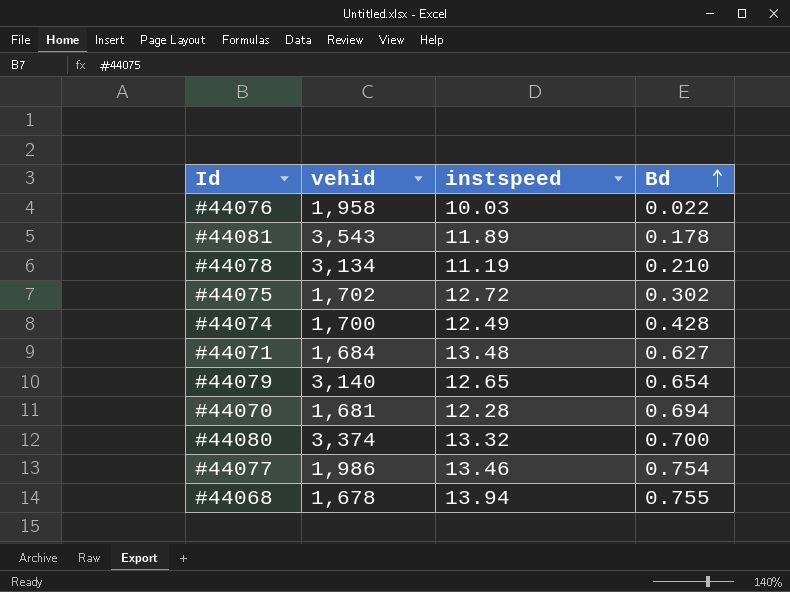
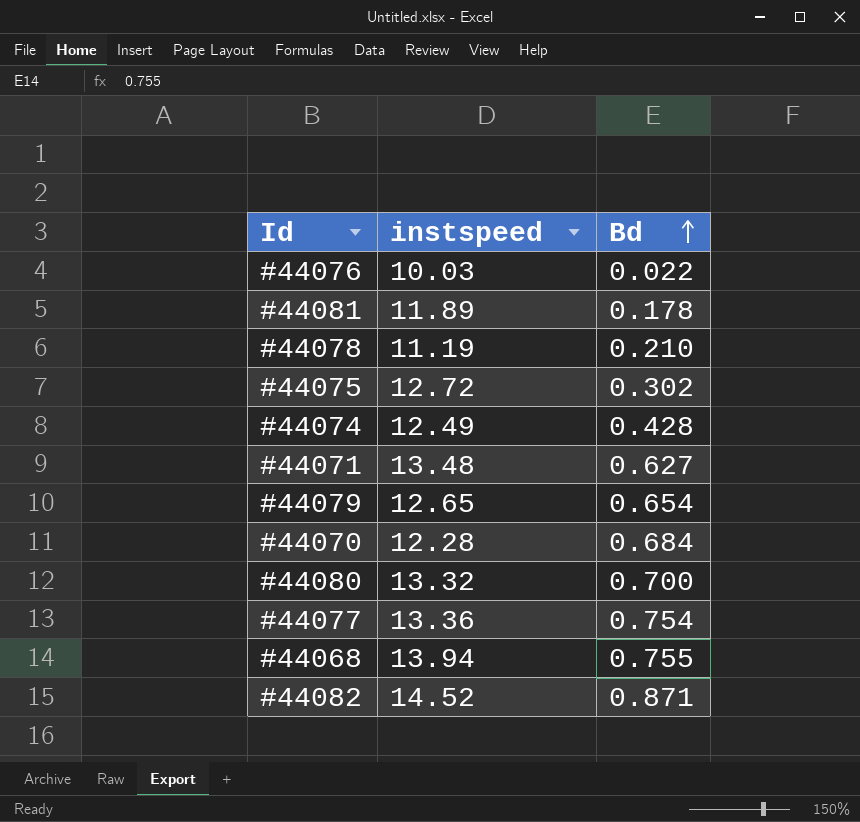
column vehid | position: 2 -> none
#44070 | Bd: 0.694 -> 0.684
#44077 | instspeed: 13.46 -> 13.36
row #44082: none -> 14.52 | 0.871

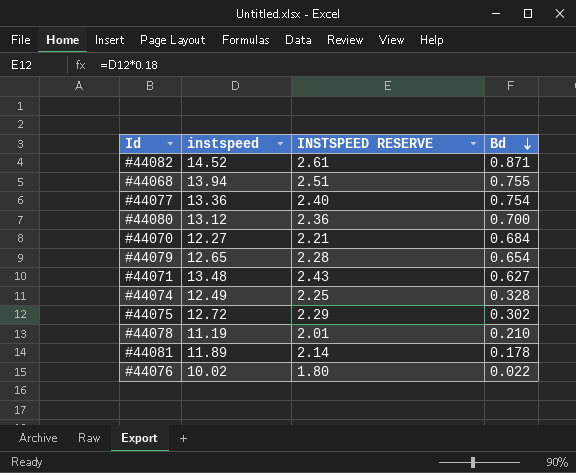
row order: Bd ascending -> Bd descending
column INSTSPEED RESERVE | formula: none -> [instspeed] * 0.18
#44080 | instspeed: 13.32 -> 13.12
#44070 | instspeed: 12.28 -> 12.27
#44074 | Bd: 0.428 -> 0.328
#44076 | instspeed: 10.03 -> 10.02

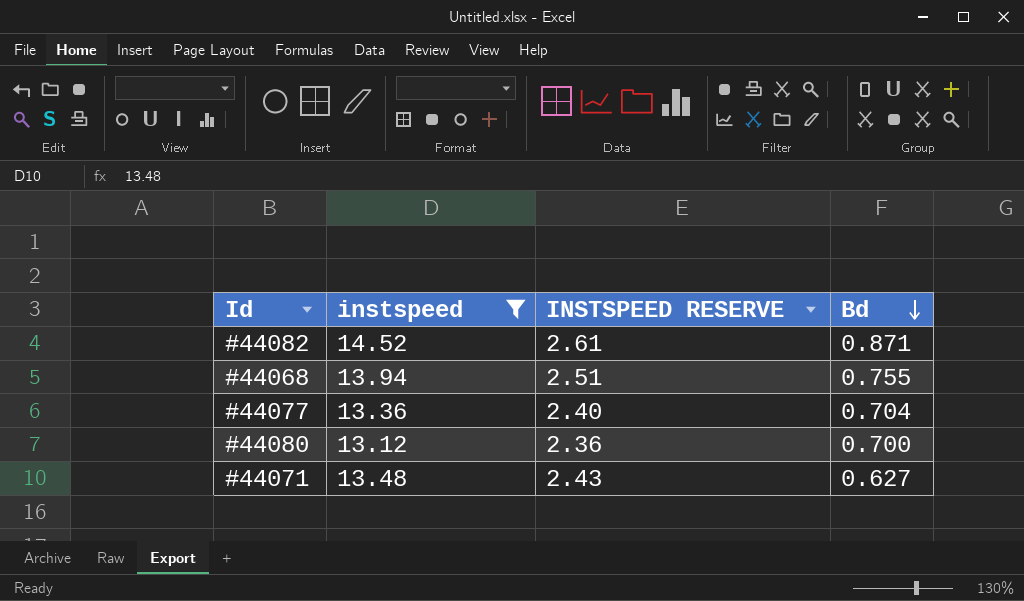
filter: none -> instspeed >= 13.12
#44077 | Bd: 0.754 -> 0.704

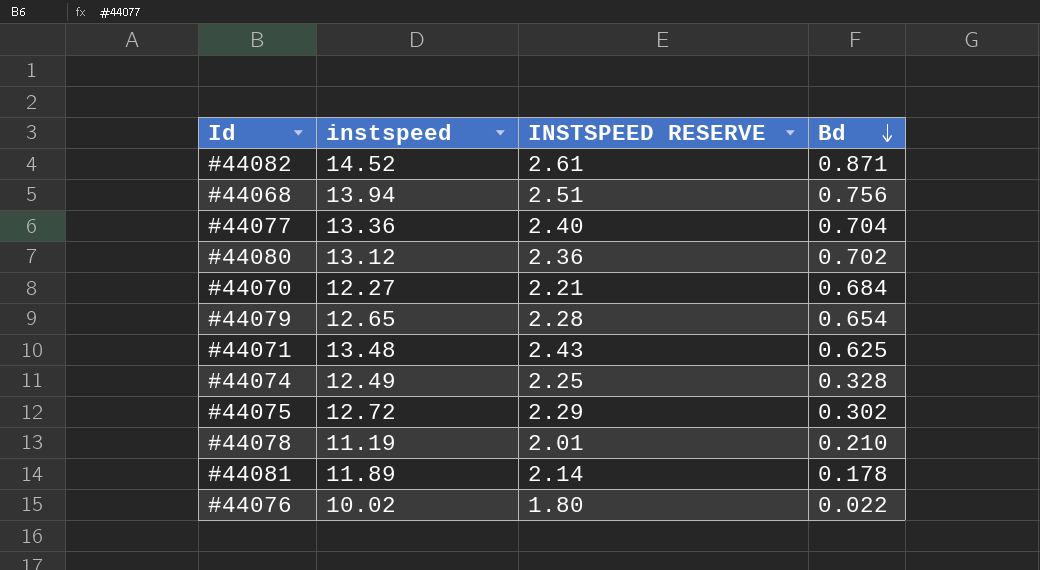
filter: instspeed >= 13.12 -> none
#44068 | Bd: 0.755 -> 0.756
#44080 | Bd: 0.700 -> 0.702
#44071 | Bd: 0.627 -> 0.625

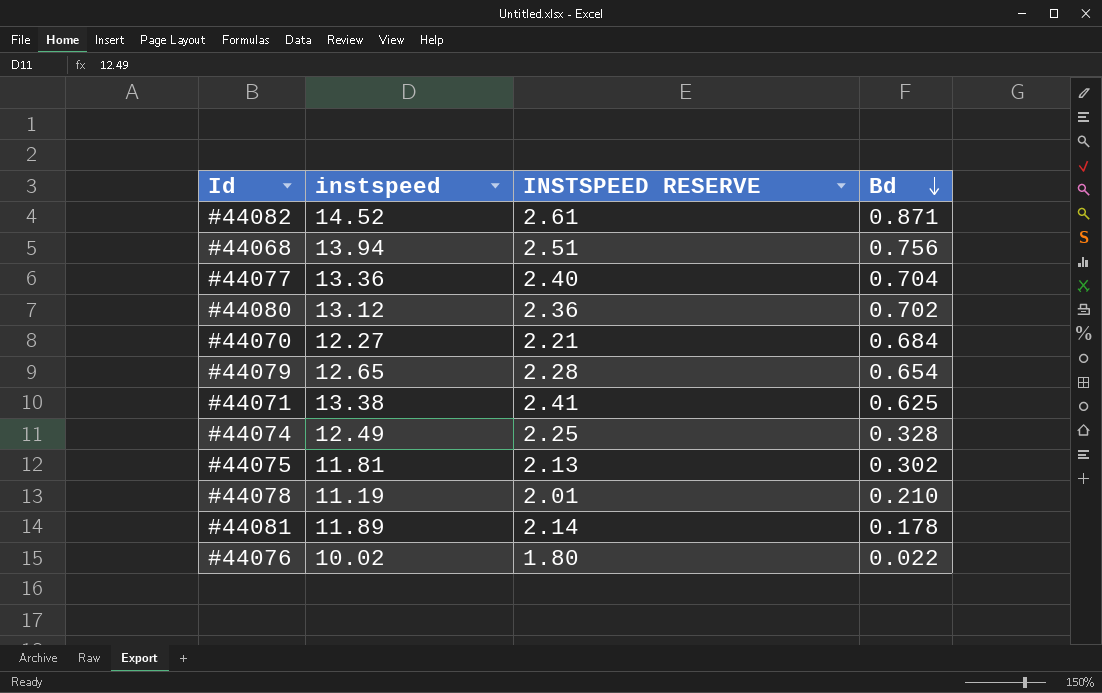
#44071 | instspeed: 13.48 -> 13.38
#44071 | INSTSPEED RESERVE: 2.43 -> 2.41
#44075 | instspeed: 12.72 -> 11.81
#44075 | INSTSPEED RESERVE: 2.29 -> 2.13

